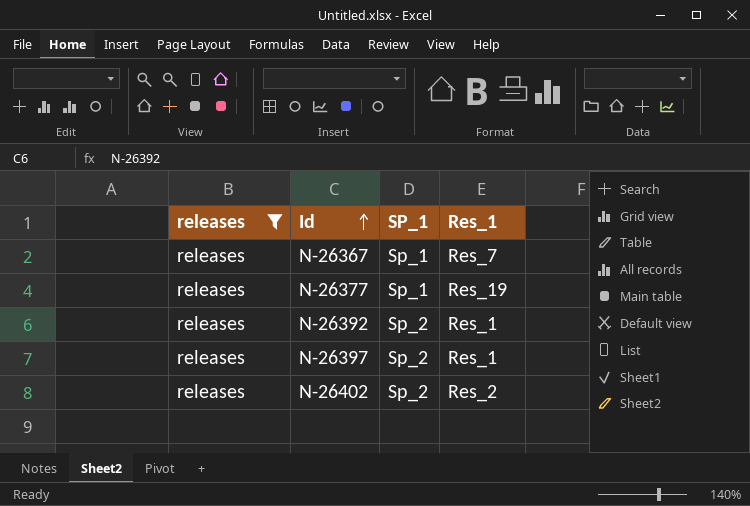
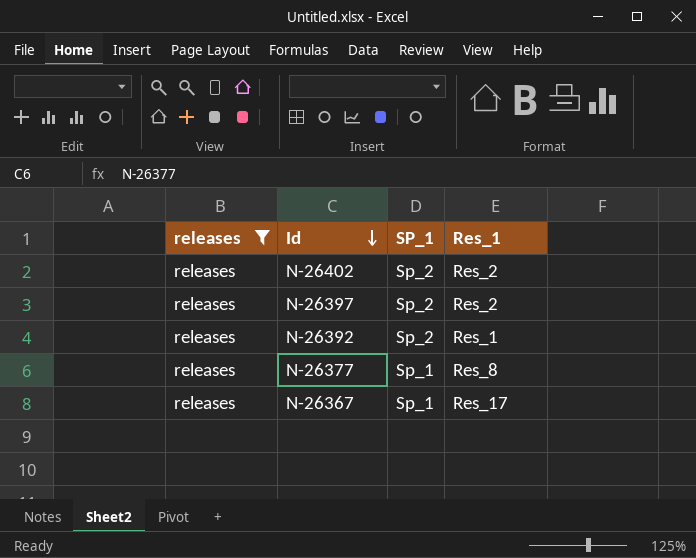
row order: Id ascending -> Id descending
N-26397 | Res_1: Res_1 -> Res_2
N-26377 | Res_1: Res_19 -> Res_8
N-26367 | Res_1: Res_7 -> Res_17

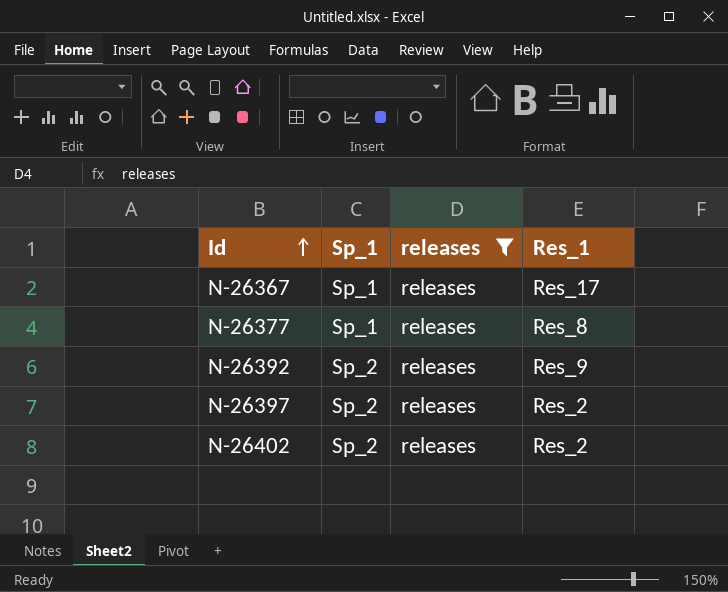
row order: Id descending -> Id ascending
column name: SP_1 -> Sp_1
column releases | position: 1 -> 3
N-26392 | Res_1: Res_1 -> Res_9

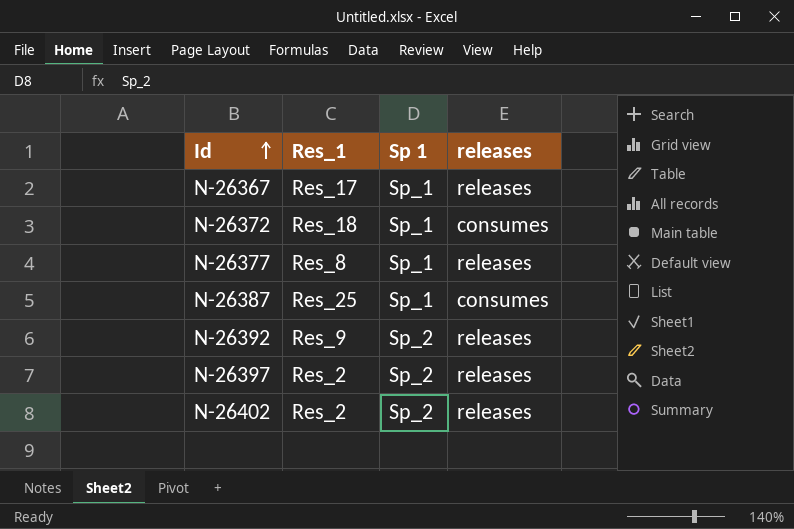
filter: releases = releases -> none
column Res_1 | position: 4 -> 2
column name: Sp_1 -> Sp 1

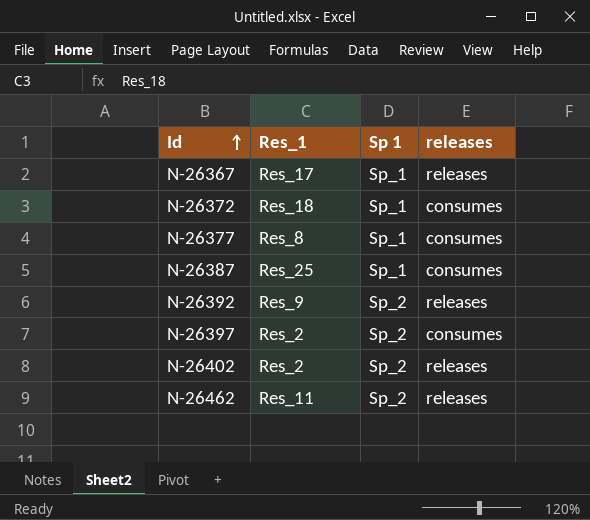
N-26377 | releases: releases -> consumes
N-26397 | releases: releases -> consumes
row N-26462: none -> Res_11 | Sp_2 | releases

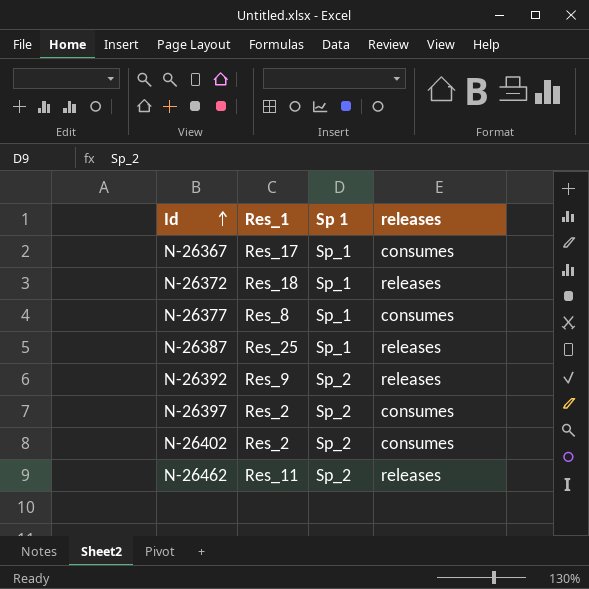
N-26367 | releases: releases -> consumes
N-26372 | releases: consumes -> releases
N-26387 | releases: consumes -> releases
N-26402 | releases: releases -> consumes

